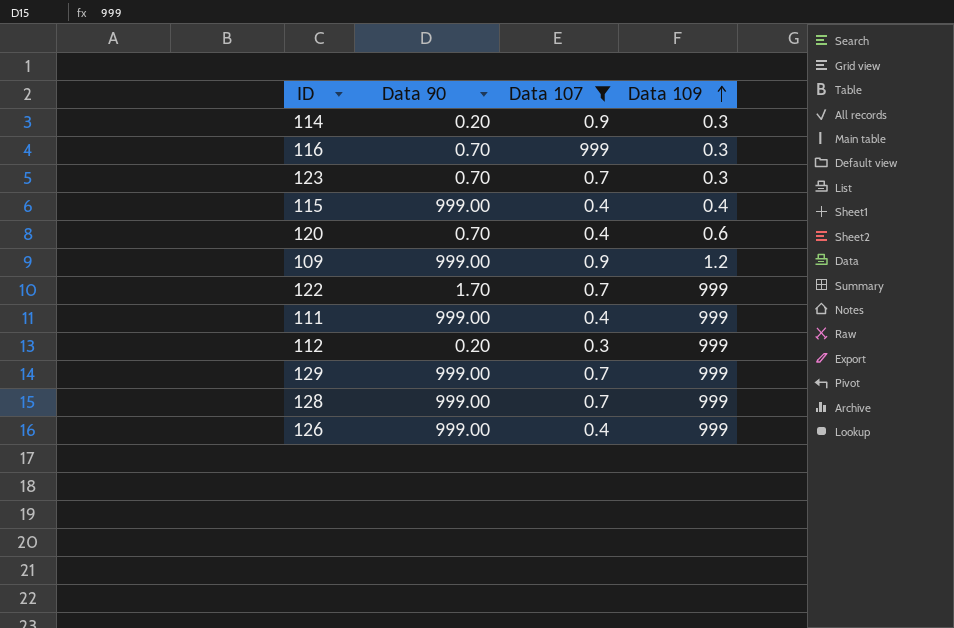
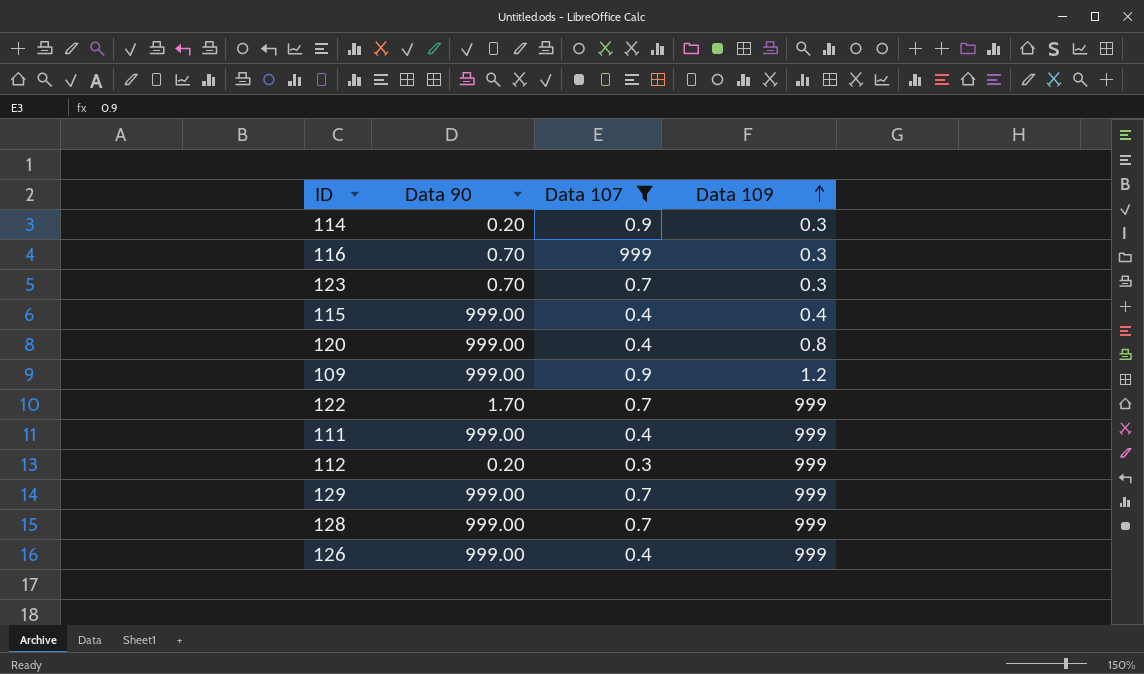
120 | Data 90: 0.70 -> 999.00
120 | Data 109: 0.6 -> 0.8

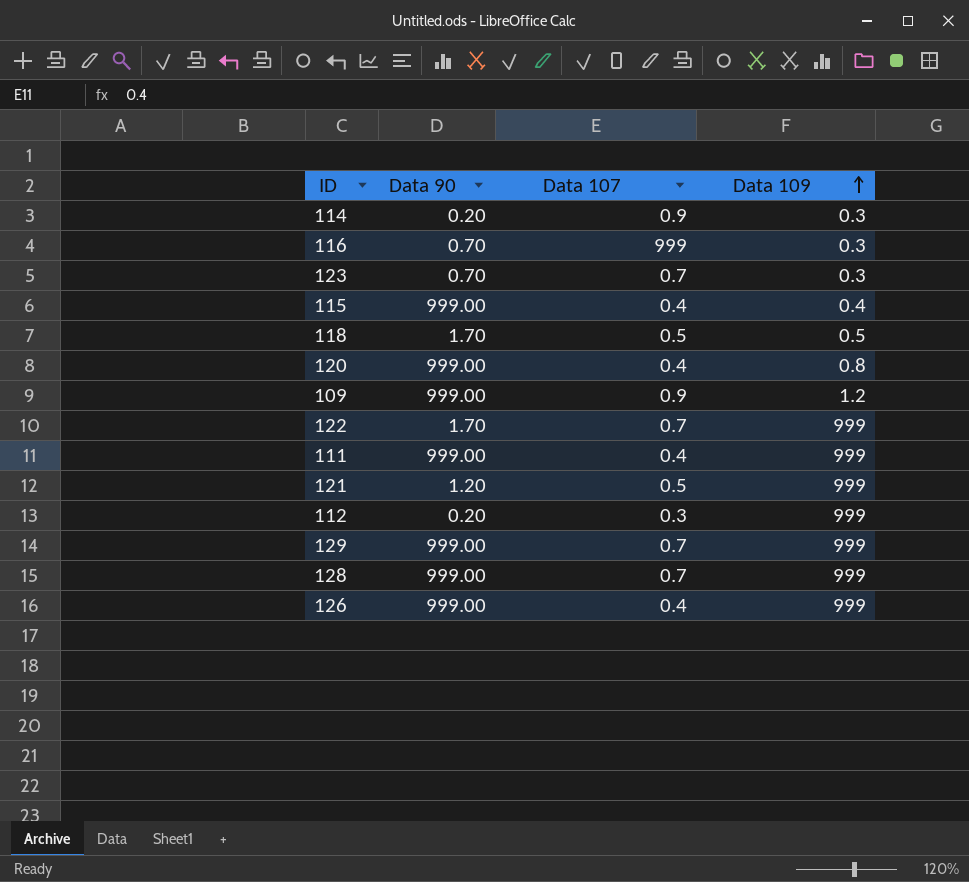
filter: Data 107 != 0.5 -> none

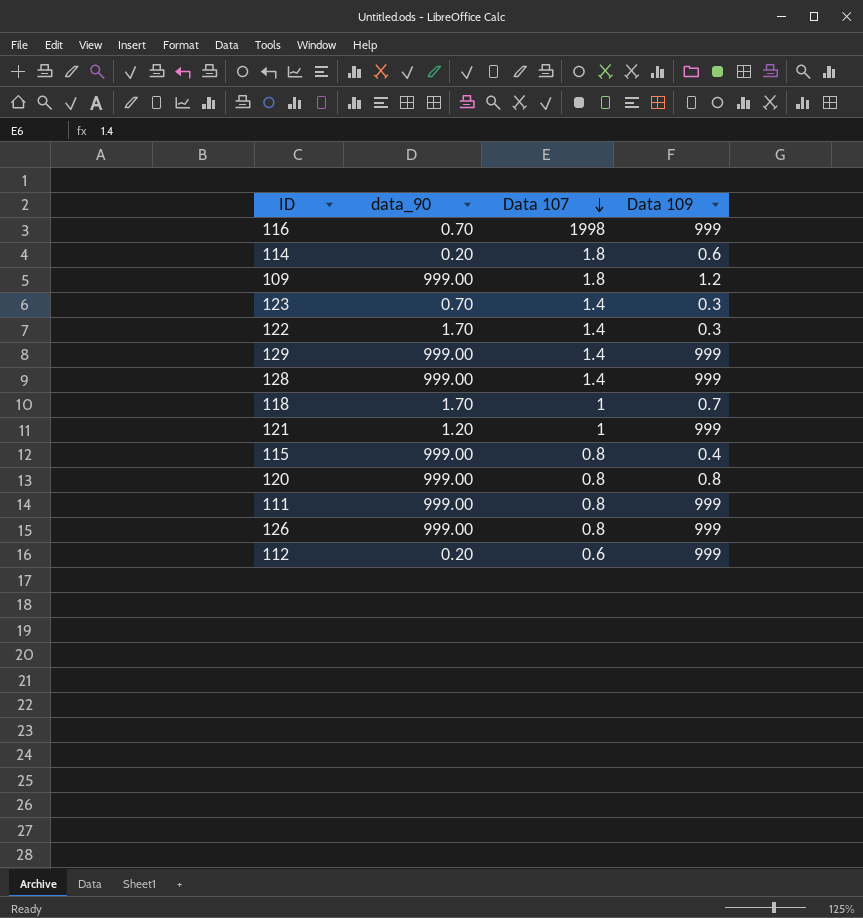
row order: Data 109 ascending -> Data 107 descending
column name: Data 90 -> data_90
116 | Data 107: 999 -> 1998
116 | Data 109: 0.3 -> 999
114 | Data 107: 0.9 -> 1.8
114 | Data 109: 0.3 -> 0.6
109 | Data 107: 0.9 -> 1.8
123 | Data 107: 0.7 -> 1.4
122 | Data 107: 0.7 -> 1.4
122 | Data 109: 999 -> 0.3
129 | Data 107: 0.7 -> 1.4
128 | Data 107: 0.7 -> 1.4
118 | Data 107: 0.5 -> 1
118 | Data 109: 0.5 -> 0.7
121 | Data 107: 0.5 -> 1
115 | Data 107: 0.4 -> 0.8
120 | Data 107: 0.4 -> 0.8
111 | Data 107: 0.4 -> 0.8
126 | Data 107: 0.4 -> 0.8
112 | Data 107: 0.3 -> 0.6

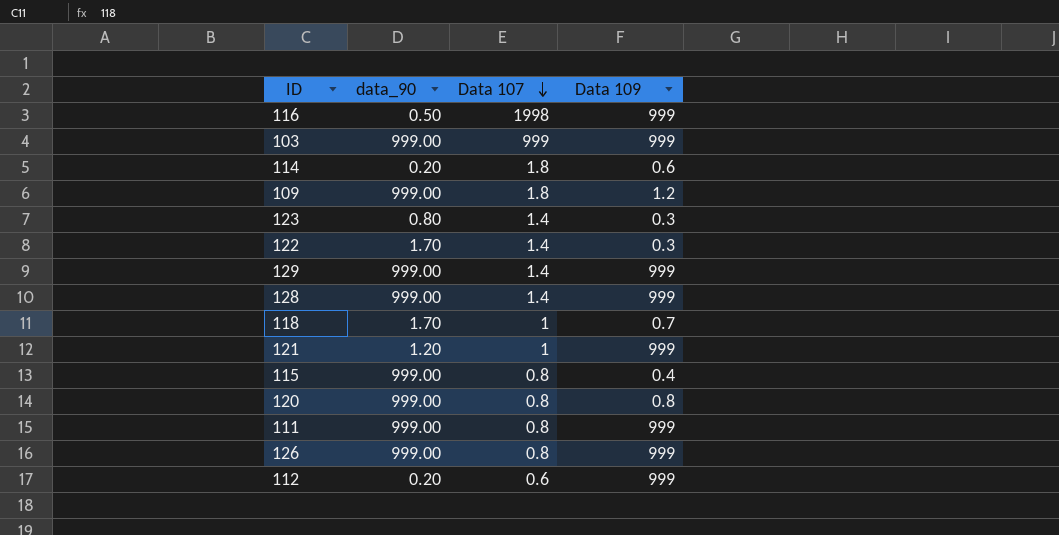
116 | data_90: 0.70 -> 0.50
row 103: none -> 999.00 | 999 | 999
123 | data_90: 0.70 -> 0.80

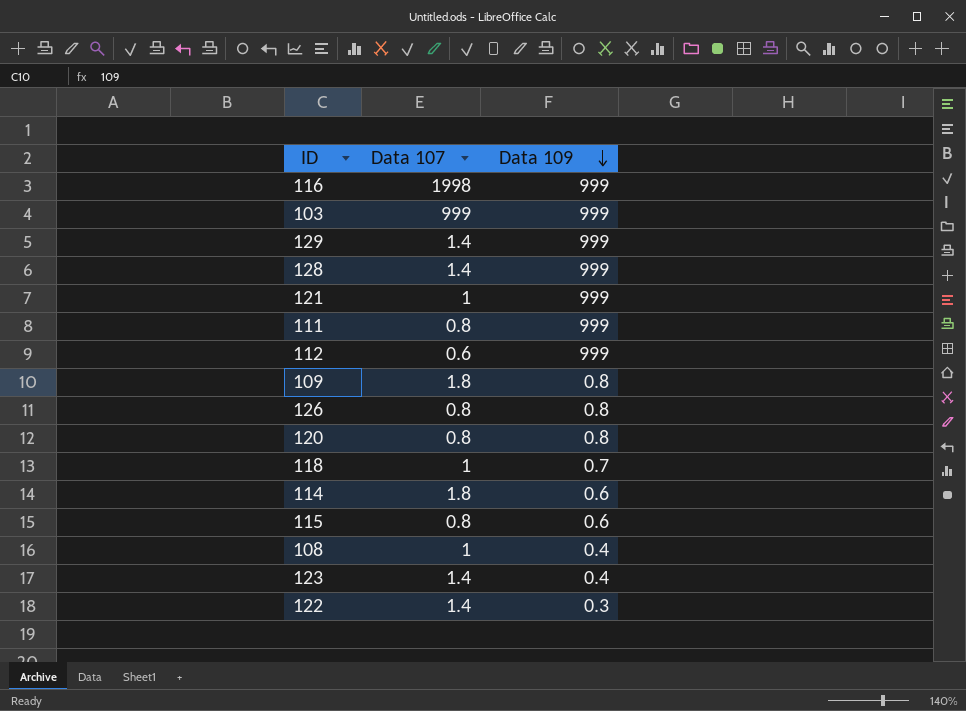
row order: Data 107 descending -> Data 109 descending
column data_90 | position: 2 -> none
109 | Data 109: 1.2 -> 0.8
126 | Data 109: 999 -> 0.8
115 | Data 109: 0.4 -> 0.6
row 108: none -> 1 | 0.4
123 | Data 109: 0.3 -> 0.4

